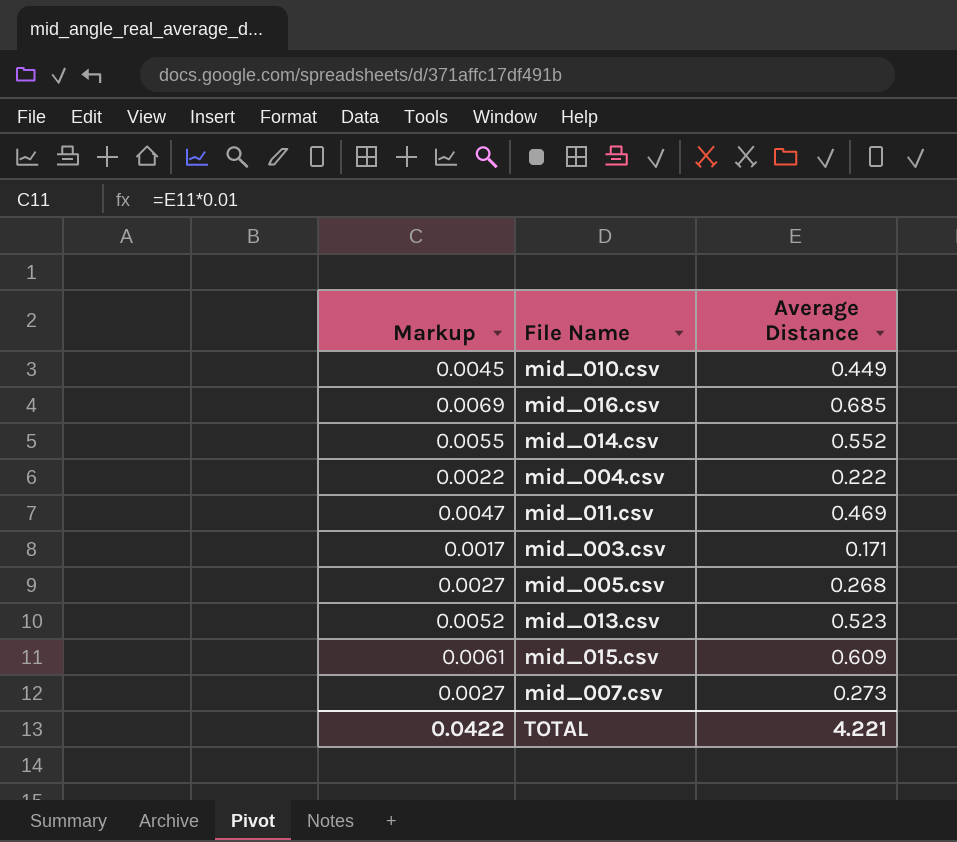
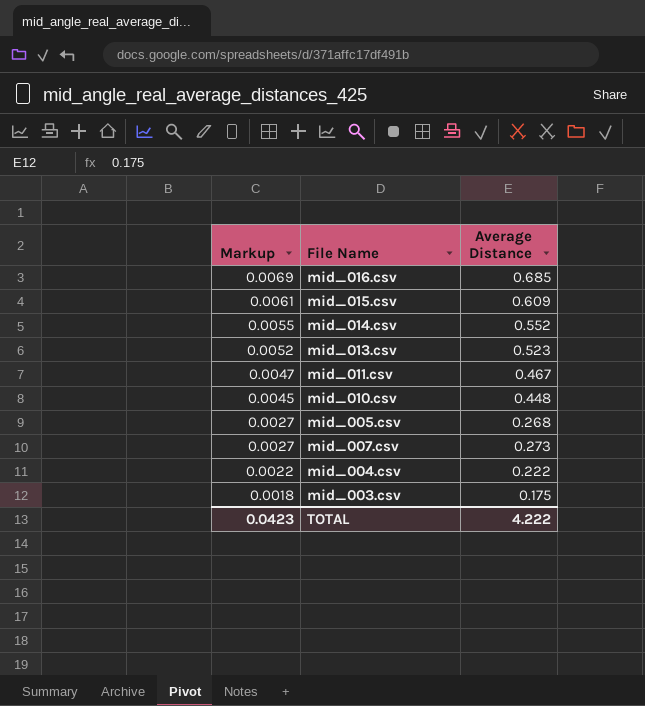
row order: none -> Markup descending
mid_011.csv | Average Distance: 0.469 -> 0.467
mid_010.csv | Average Distance: 0.449 -> 0.448
mid_003.csv | Markup: 0.0017 -> 0.0018
mid_003.csv | Average Distance: 0.171 -> 0.175
TOTAL | Markup: 0.0422 -> 0.0423
TOTAL | Average Distance: 4.221 -> 4.222

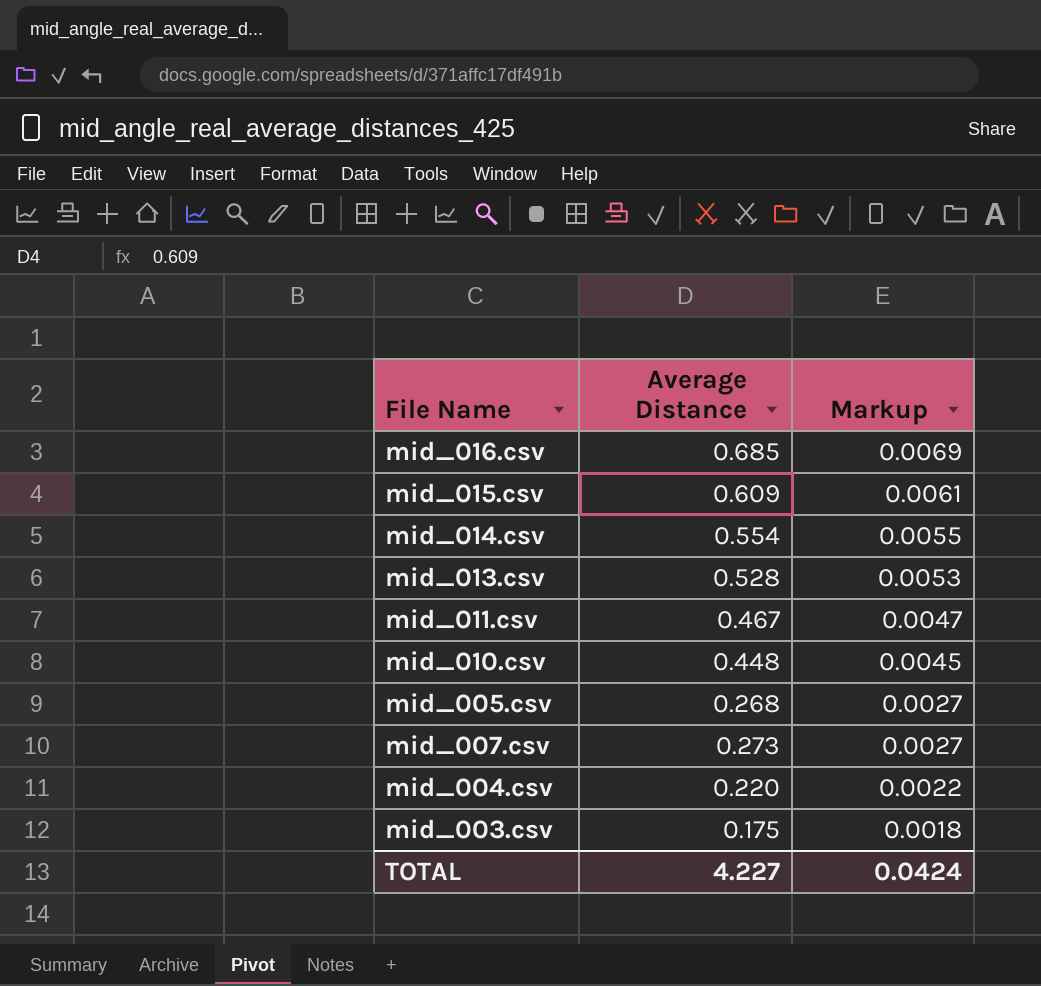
column Markup | position: 1 -> 3
mid_014.csv | Average Distance: 0.552 -> 0.554
mid_013.csv | Average Distance: 0.523 -> 0.528
mid_013.csv | Markup: 0.0052 -> 0.0053
mid_004.csv | Average Distance: 0.222 -> 0.220
TOTAL | Average Distance: 4.222 -> 4.227
TOTAL | Markup: 0.0423 -> 0.0424

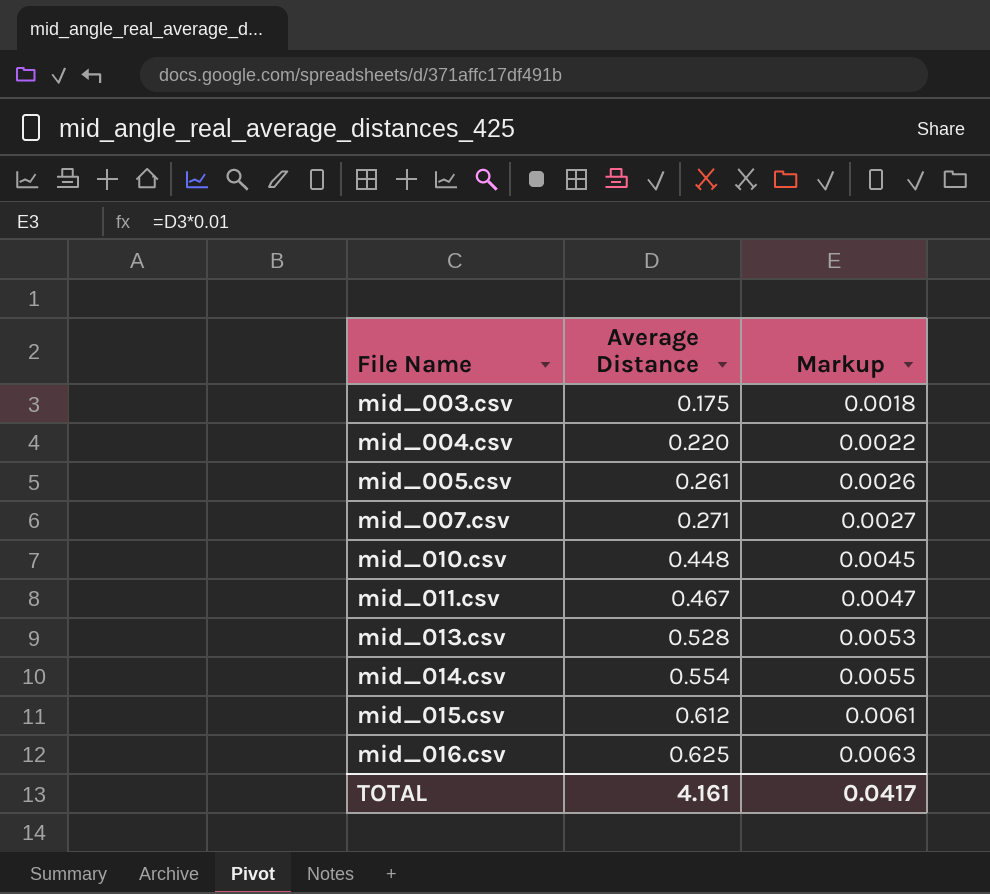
row order: Markup descending -> File Name ascending
mid_005.csv | Average Distance: 0.268 -> 0.261
mid_005.csv | Markup: 0.0027 -> 0.0026
mid_007.csv | Average Distance: 0.273 -> 0.271
mid_015.csv | Average Distance: 0.609 -> 0.612
mid_016.csv | Average Distance: 0.685 -> 0.625
mid_016.csv | Markup: 0.0069 -> 0.0063
TOTAL | Average Distance: 4.227 -> 4.161
TOTAL | Markup: 0.0424 -> 0.0417

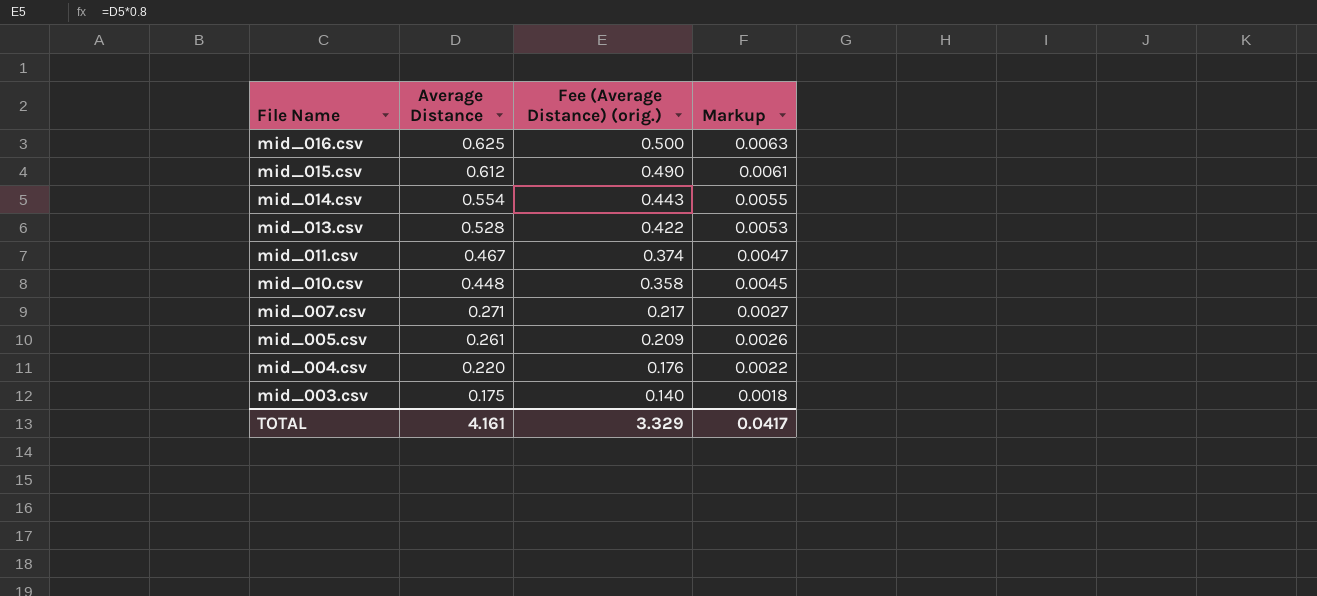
row order: File Name ascending -> File Name descending
column Fee (Average Distance) (orig.) | formula: none -> [Average Distance] * 0.8

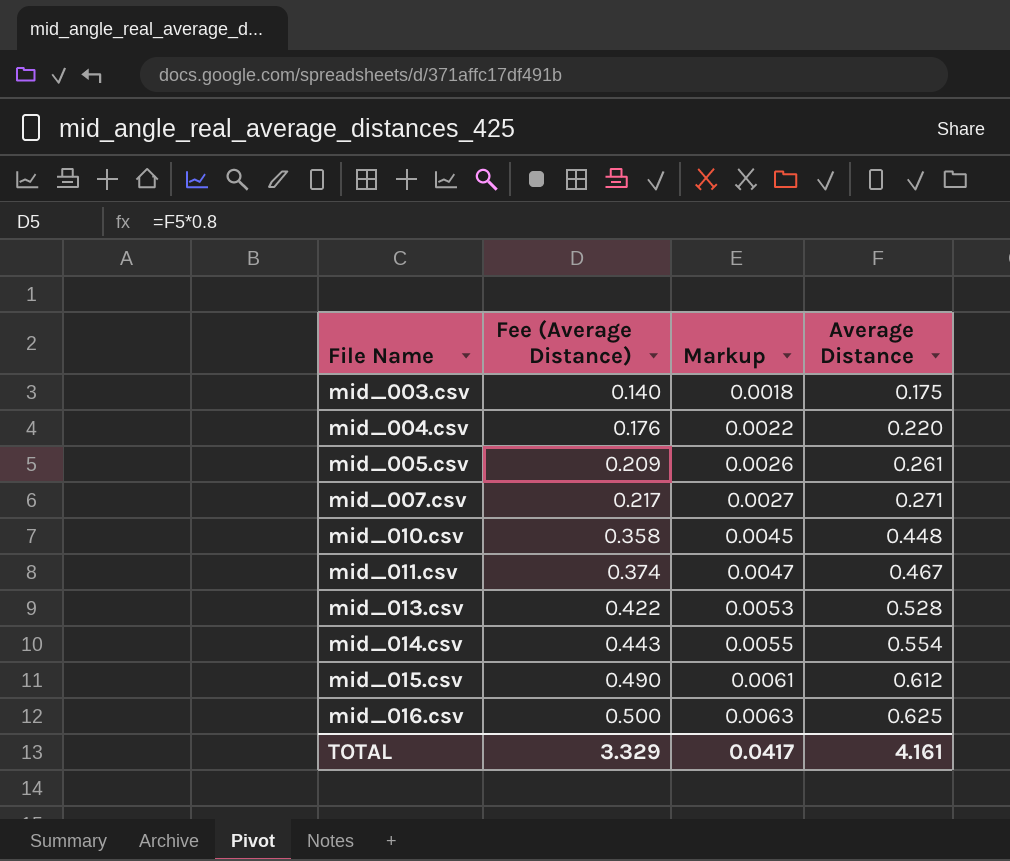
row order: File Name descending -> File Name ascending
column name: Fee (Average Distance) (orig.) -> Fee (Average Distance)
column Average Distance | position: 2 -> 4

